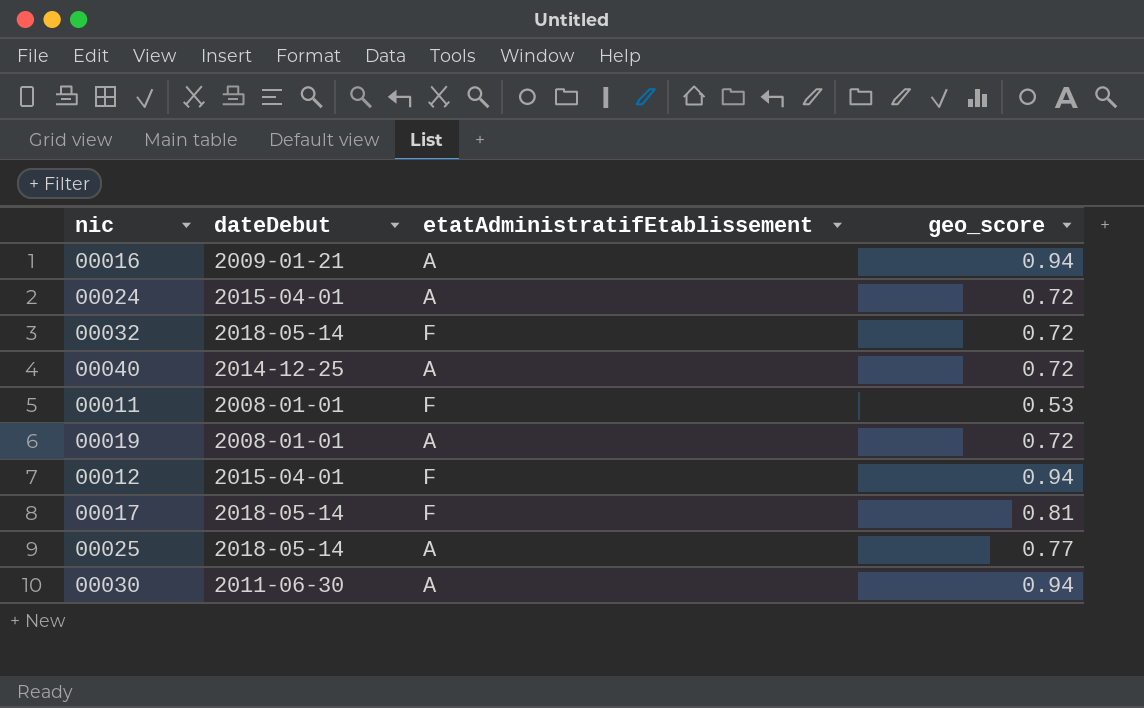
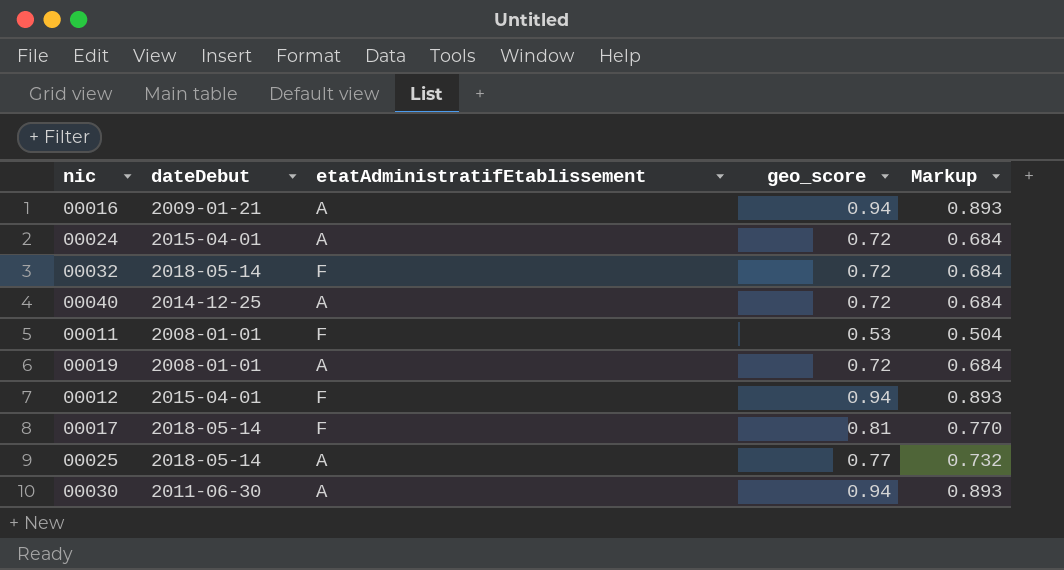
column Markup | formula: none -> [geo_score] * 0.95

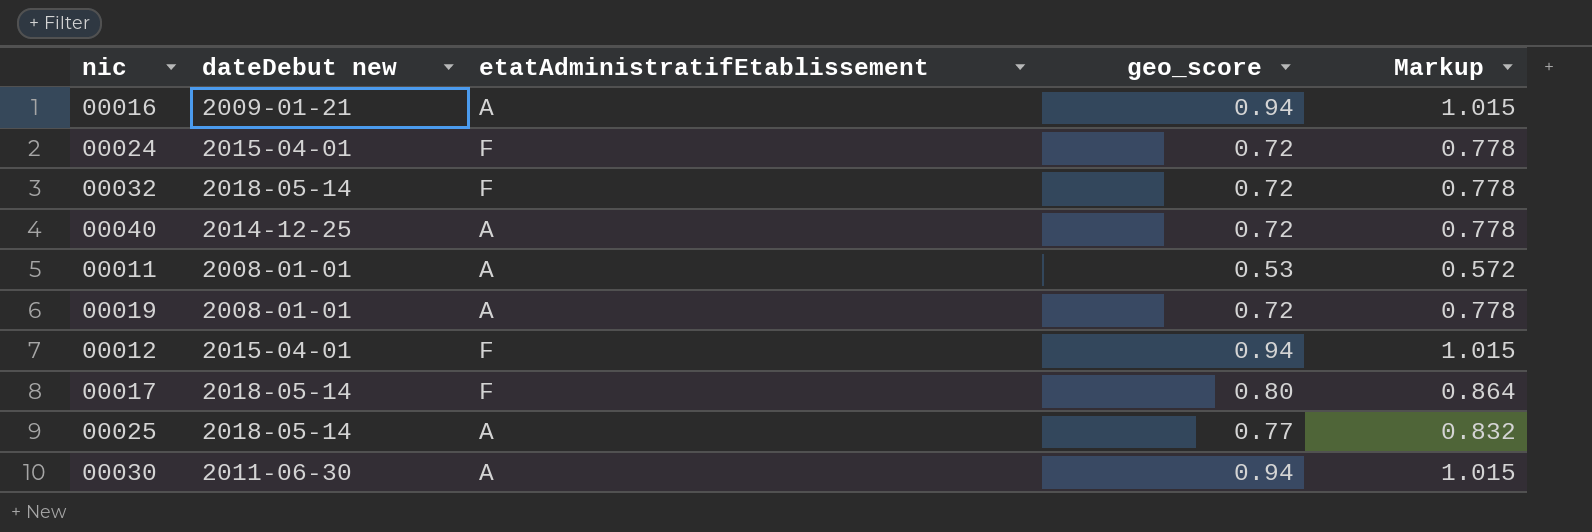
column name: dateDebut -> dateDebut new
column Markup | formula: [geo_score] * 0.95 -> [geo_score] * 1.08
00024 | etatAdministratifEtablissement: A -> F
00011 | etatAdministratifEtablissement: F -> A
00017 | geo_score: 0.81 -> 0.80

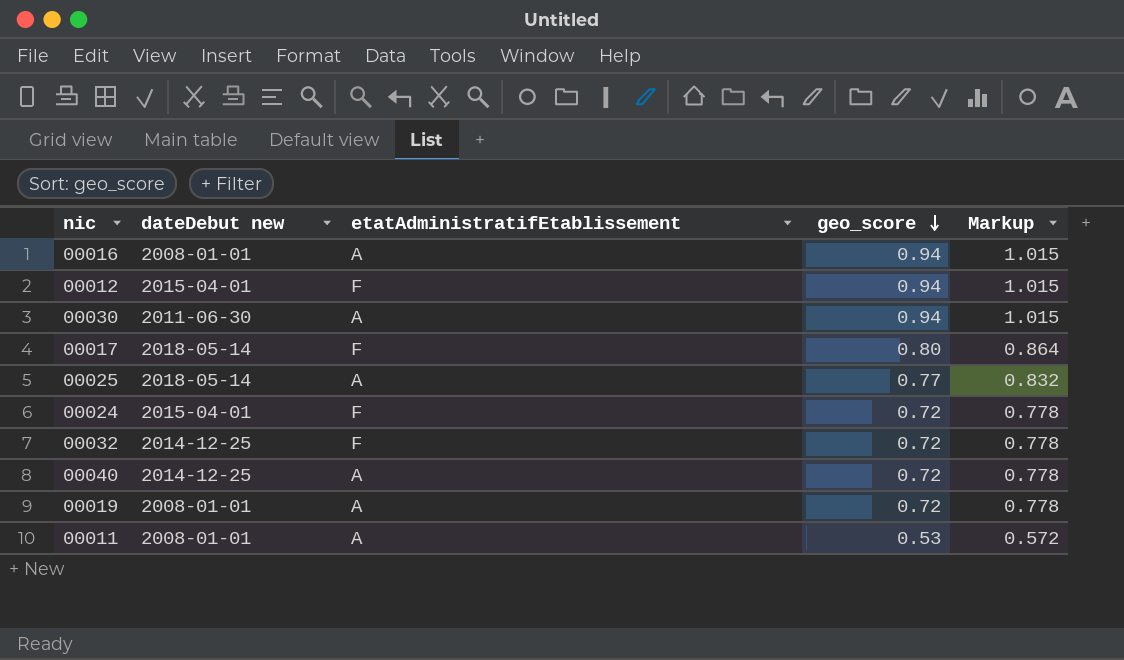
row order: none -> geo_score descending
00016 | dateDebut new: 2009-01-21 -> 2008-01-01
00032 | dateDebut new: 2018-05-14 -> 2014-12-25

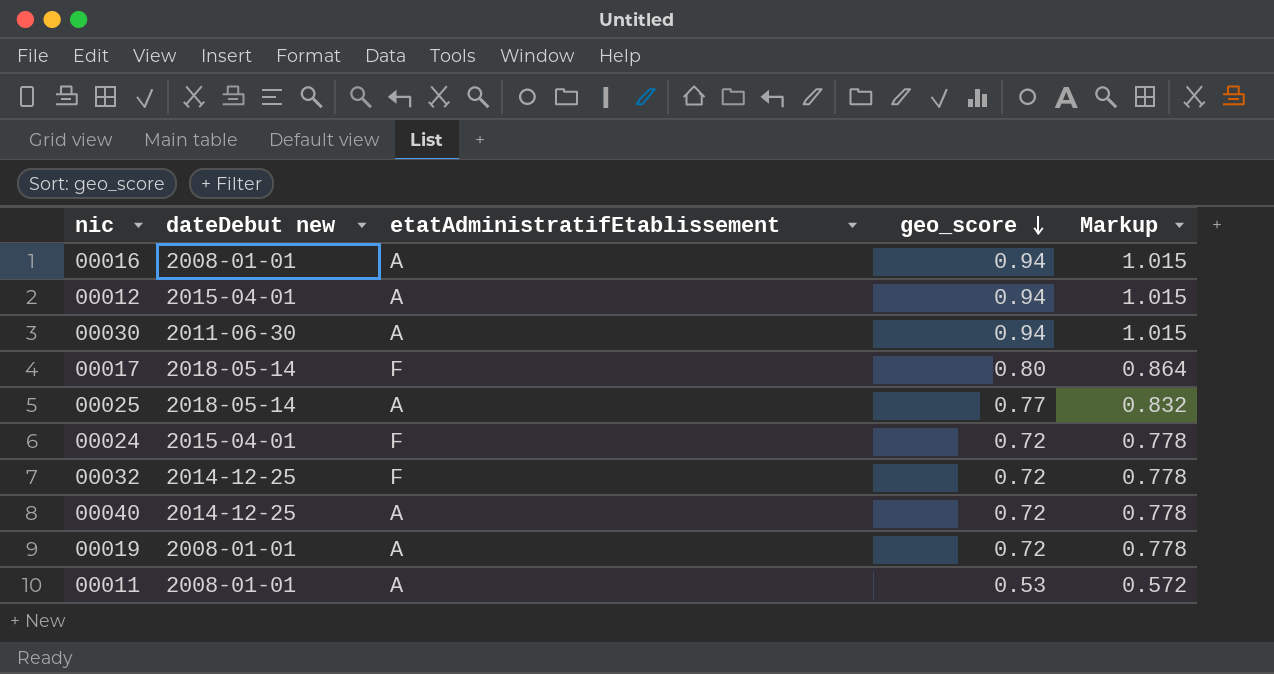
00012 | etatAdministratifEtablissement: F -> A

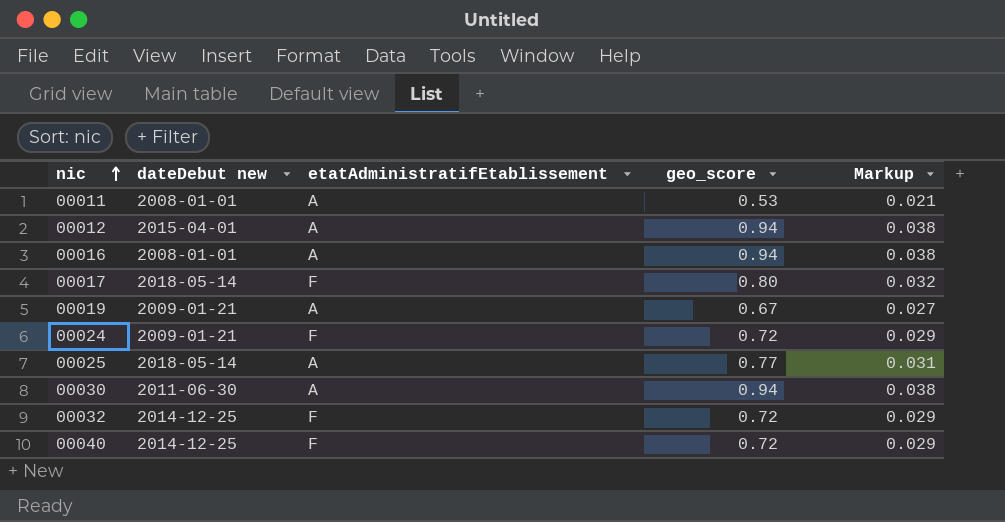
row order: geo_score descending -> nic ascending
column Markup | formula: [geo_score] * 1.08 -> [geo_score] * 0.04
00019 | dateDebut new: 2008-01-01 -> 2009-01-21
00019 | geo_score: 0.72 -> 0.67
00024 | dateDebut new: 2015-04-01 -> 2009-01-21
00040 | etatAdministratifEtablissement: A -> F

